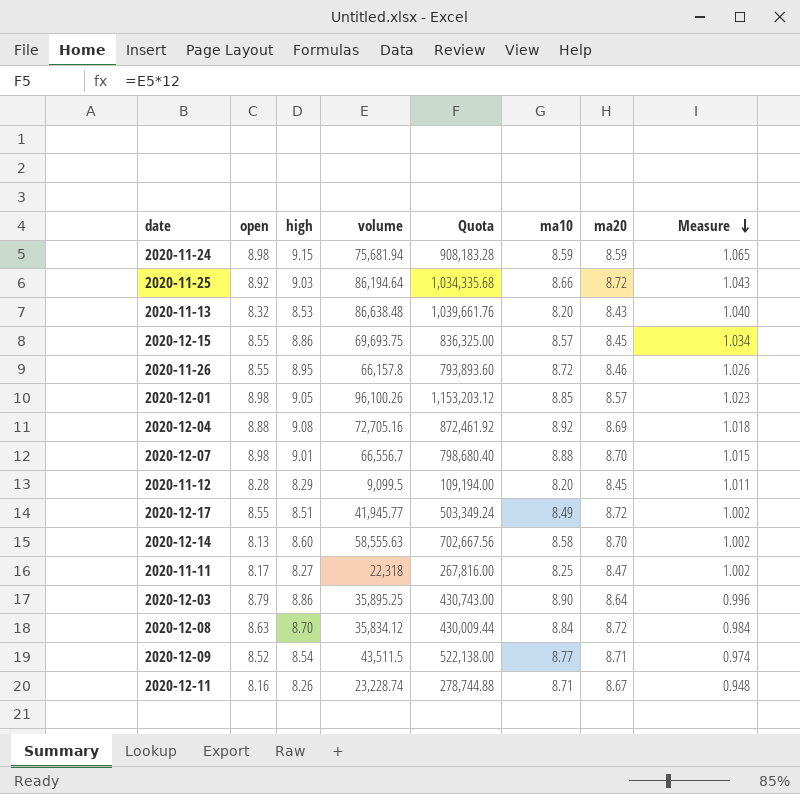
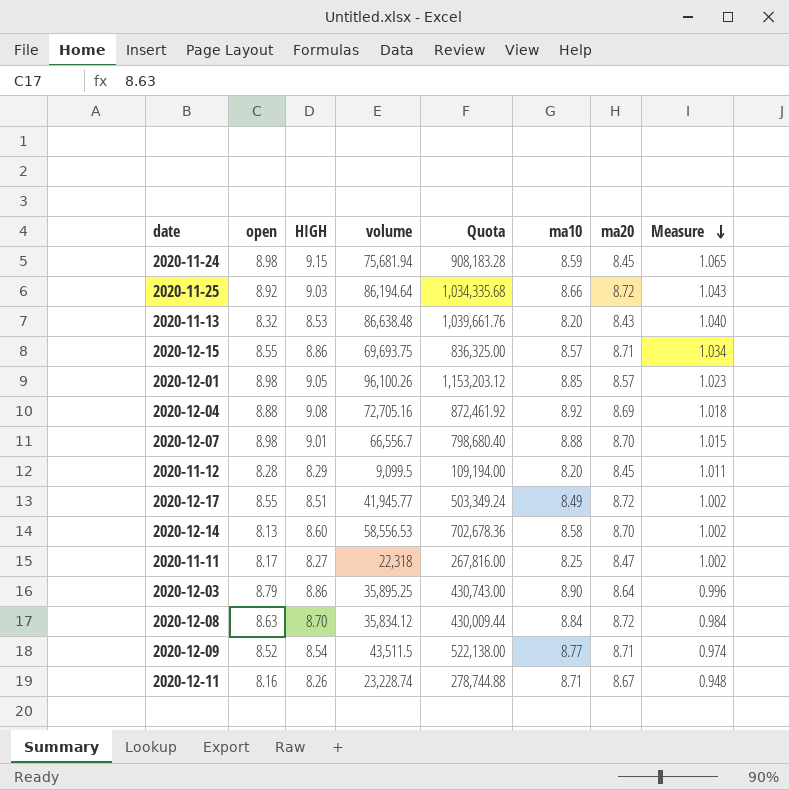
column name: high -> HIGH
row 2020-11-26: 8.55 | 8.95 | 66,157.8 | 793,893.60 | 8.72 | 8.46 | 1.026 -> none
2020-11-24 | ma20: 8.59 -> 8.45
2020-12-15 | ma20: 8.45 -> 8.71
2020-12-14 | volume: 58,555.63 -> 58,556.53
2020-12-14 | Quota: 702,667.56 -> 702,678.36

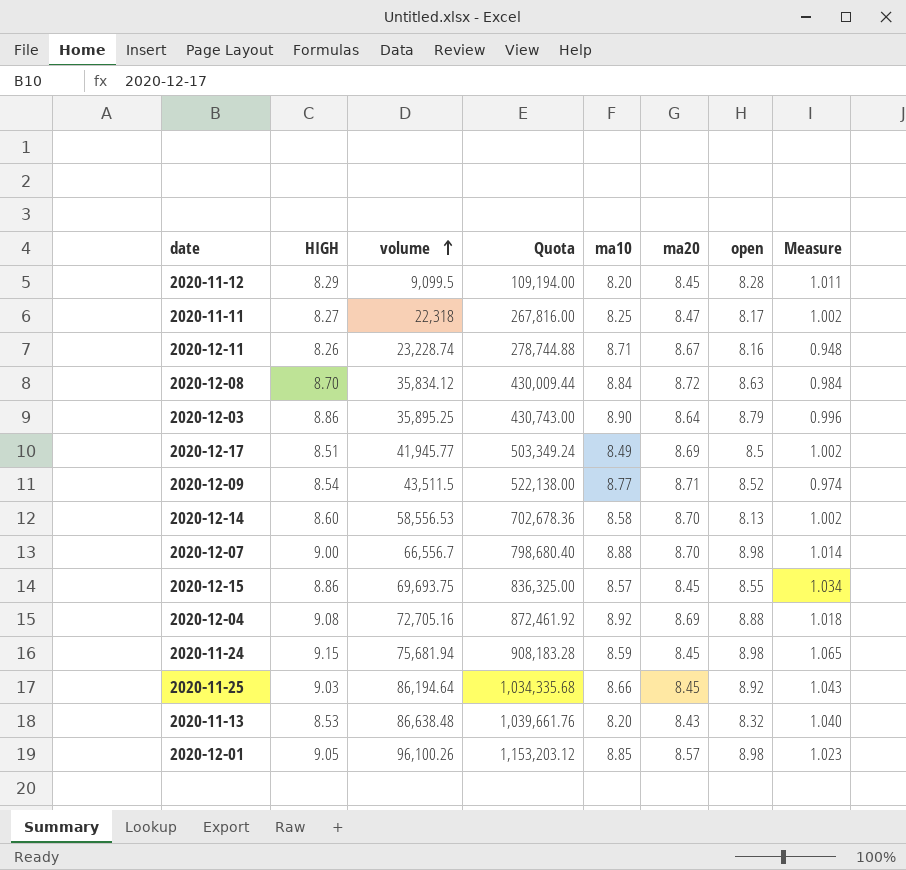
row order: Measure descending -> volume ascending
column open | position: 2 -> 7
2020-12-17 | ma20: 8.72 -> 8.69
2020-12-17 | open: 8.55 -> 8.5
2020-12-07 | HIGH: 9.01 -> 9.00
2020-12-07 | Measure: 1.015 -> 1.014
2020-12-15 | ma20: 8.71 -> 8.45
2020-11-25 | ma20: 8.72 -> 8.45

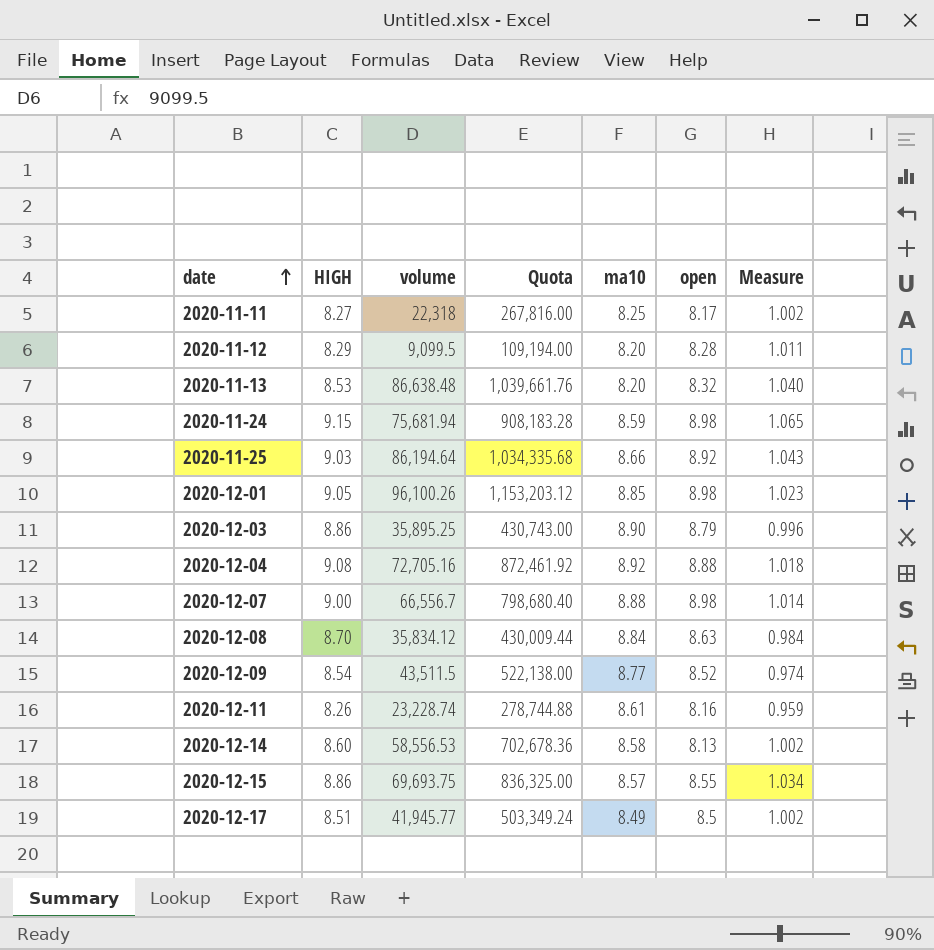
row order: volume ascending -> date ascending
column ma20 | position: 6 -> none
2020-12-11 | ma10: 8.71 -> 8.61
2020-12-11 | Measure: 0.948 -> 0.959

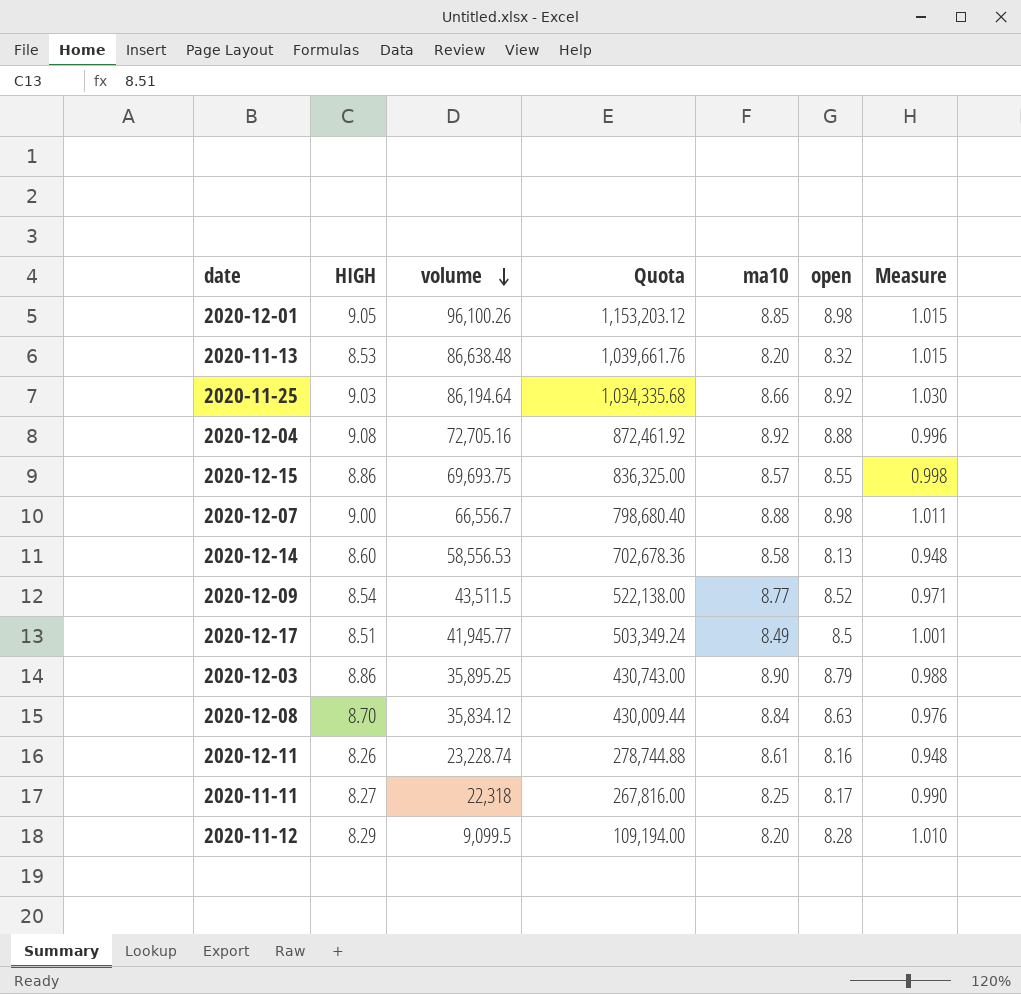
row order: date ascending -> volume descending
column Measure | formula: [HIGH] / [ma10] -> [open] / [ma10]
row 2020-11-24: 9.15 | 75,681.94 | 908,183.28 | 8.59 | 8.98 | 1.065 -> none

